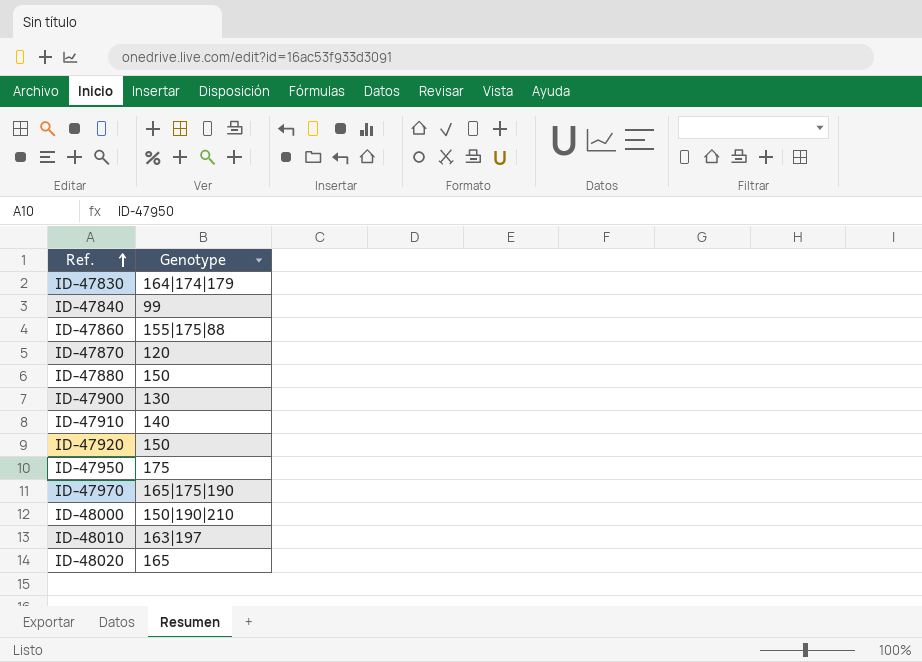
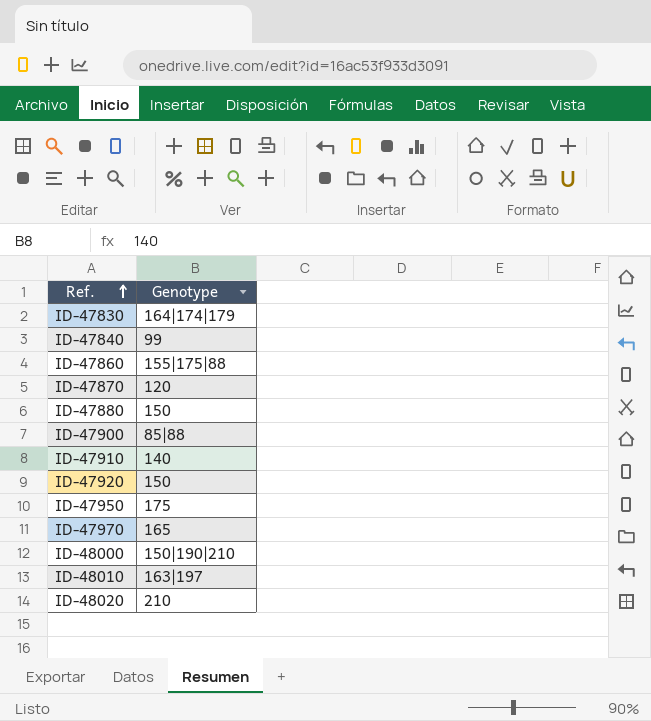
ID-47900 | Genotype: 130 -> 85|88
ID-47970 | Genotype: 165|175|190 -> 165
ID-48020 | Genotype: 165 -> 210

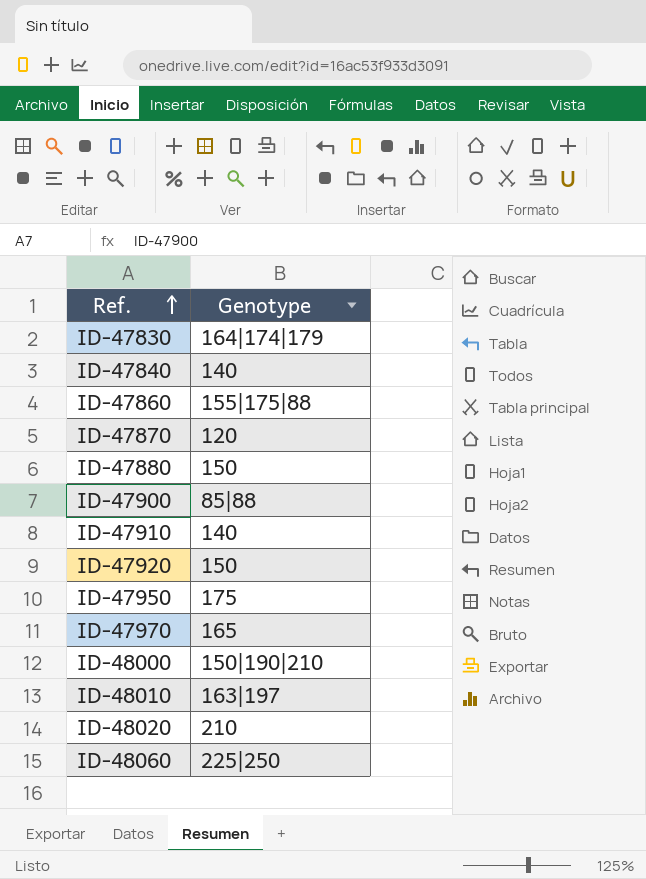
ID-47840 | Genotype: 99 -> 140
row ID-48060: none -> 225|250

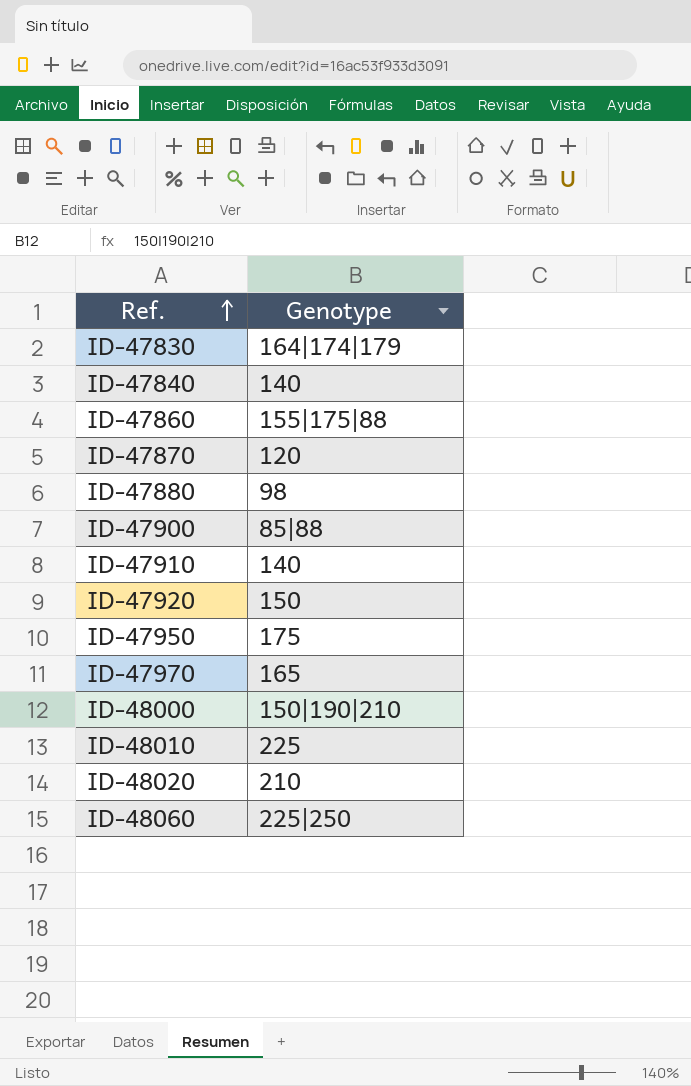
ID-47880 | Genotype: 150 -> 98
ID-48010 | Genotype: 163|197 -> 225

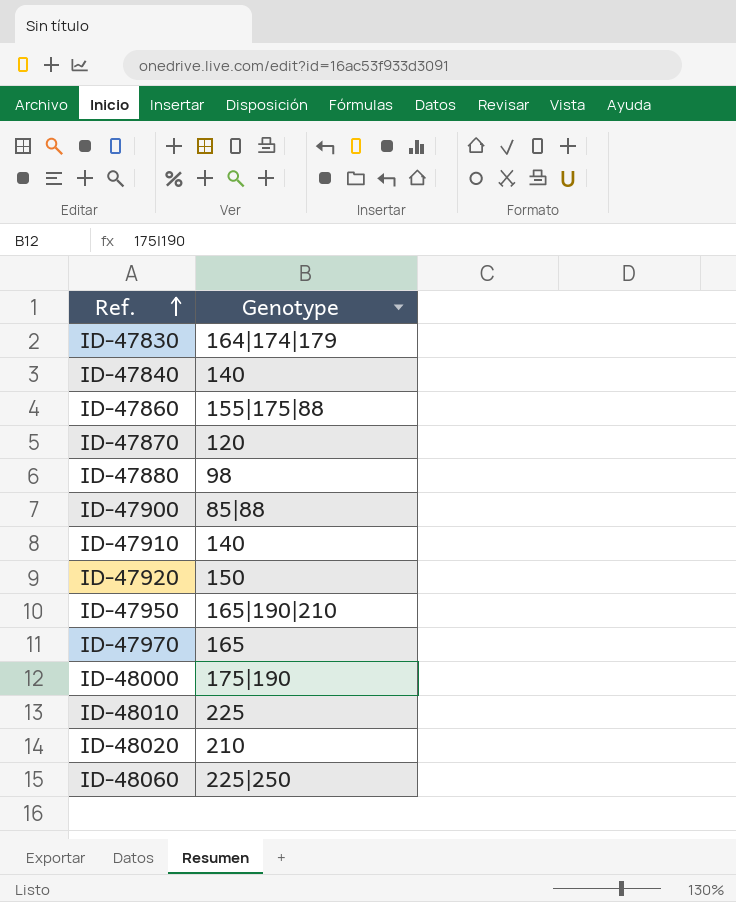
ID-47950 | Genotype: 175 -> 165|190|210
ID-48000 | Genotype: 150|190|210 -> 175|190

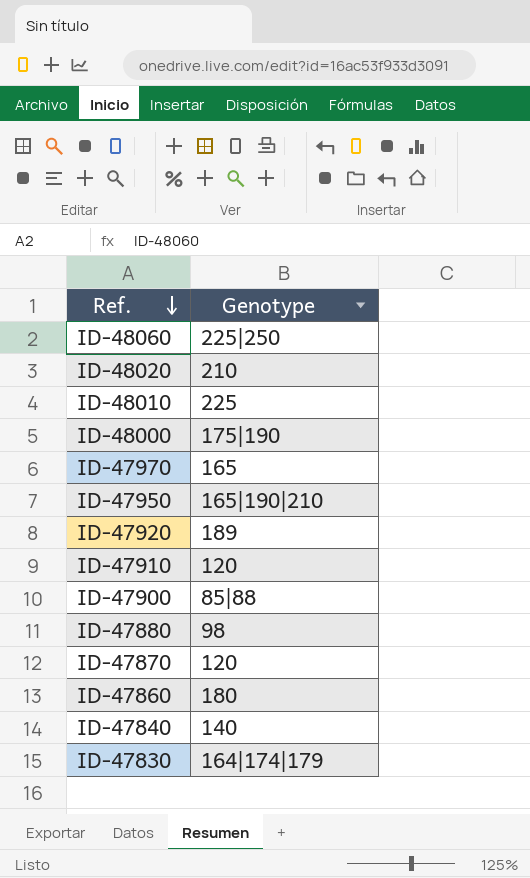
row order: Ref. ascending -> Ref. descending
ID-47920 | Genotype: 150 -> 189
ID-47910 | Genotype: 140 -> 120
ID-47860 | Genotype: 155|175|88 -> 180

